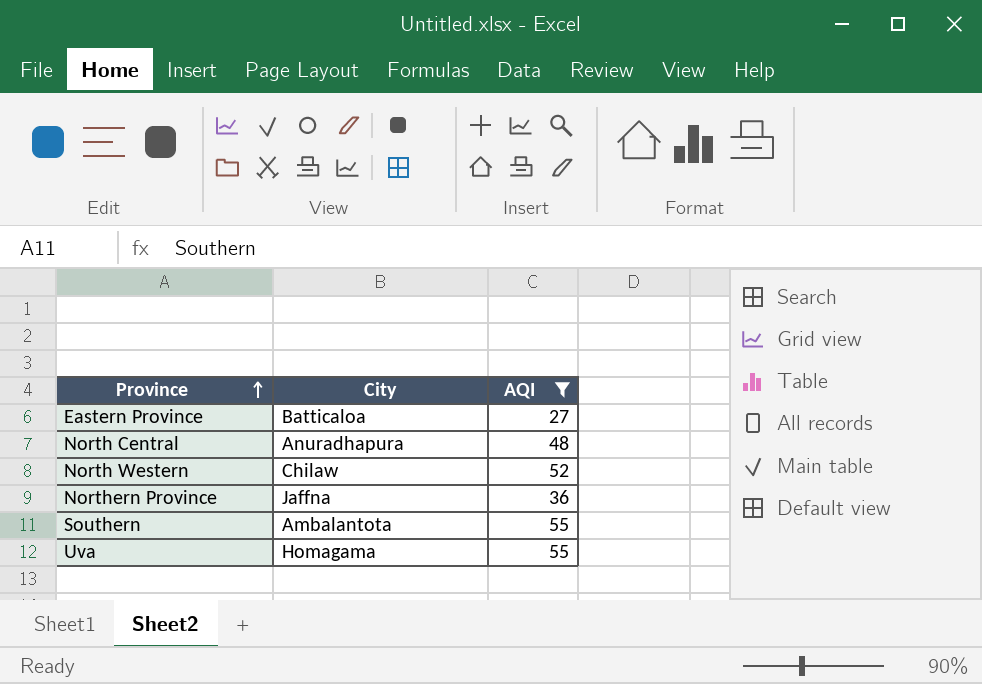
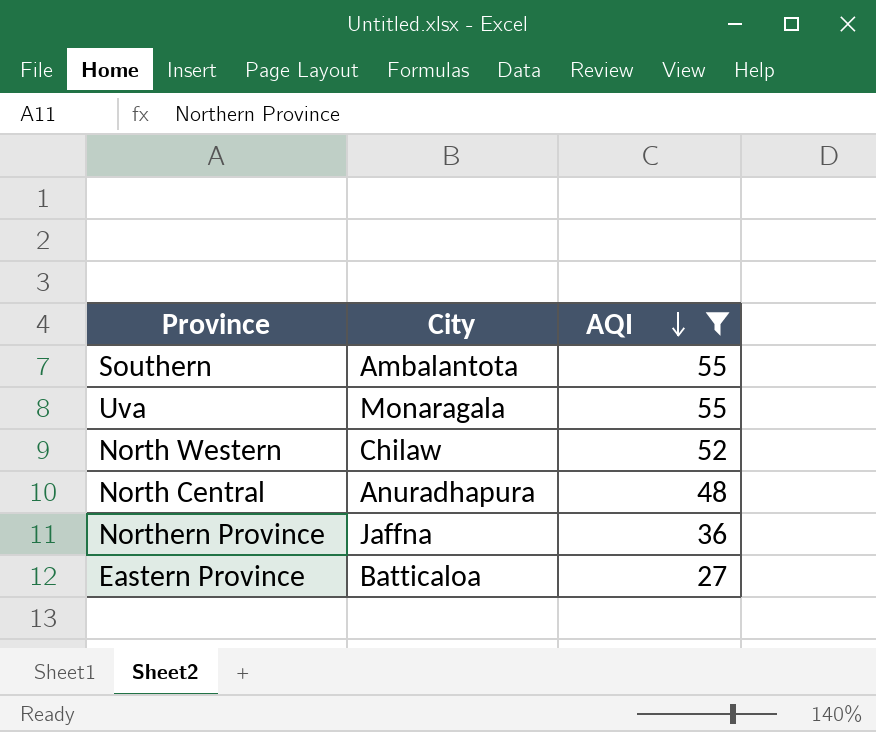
row order: Province ascending -> AQI descending
Uva | City: Homagama -> Monaragala

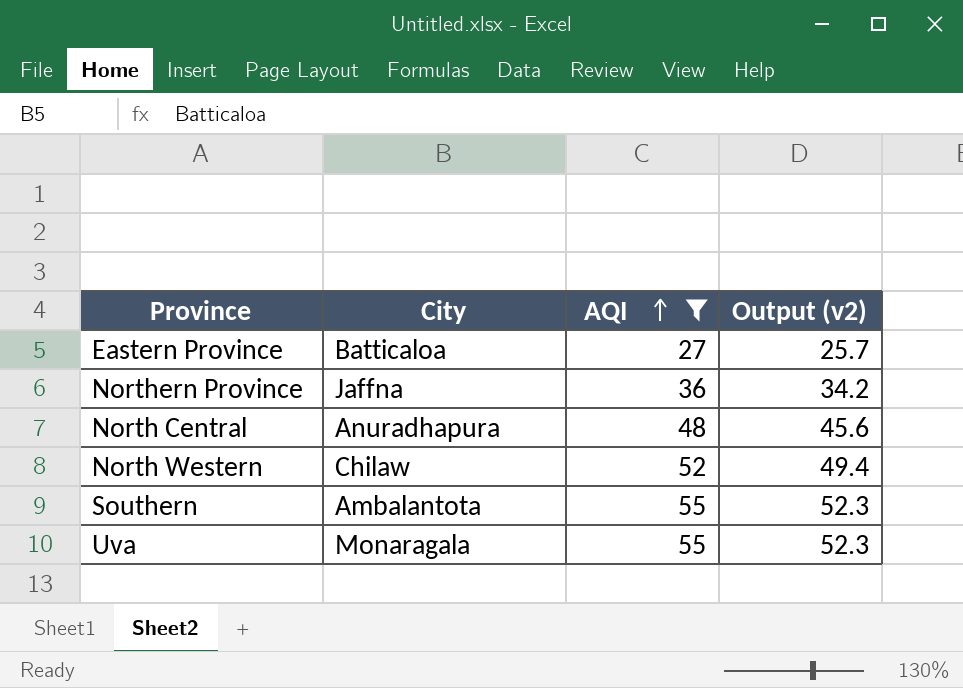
row order: AQI descending -> AQI ascending
column Output (v2) | formula: none -> [AQI] * 0.95

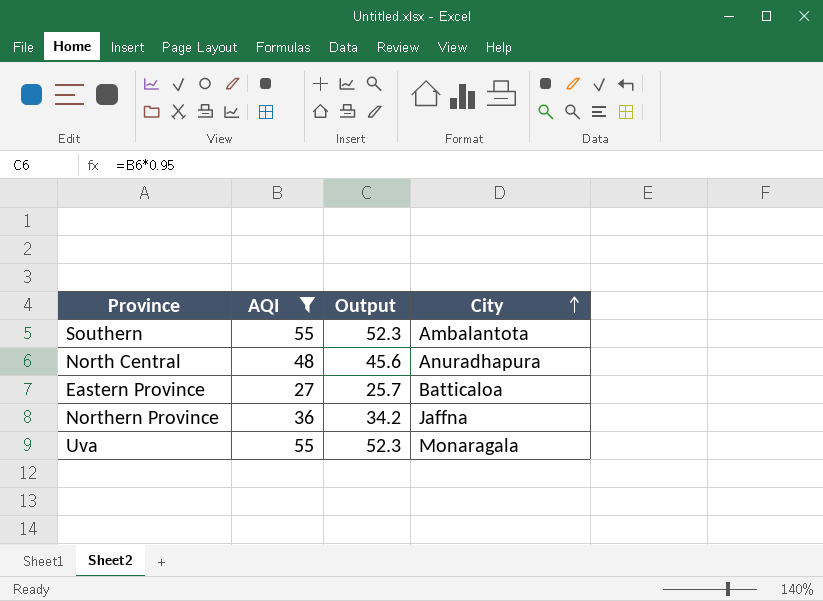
row order: AQI ascending -> City ascending
column name: Output (v2) -> Output
column City | position: 2 -> 4
row North Western: Chilaw | 52 | 49.4 -> none

